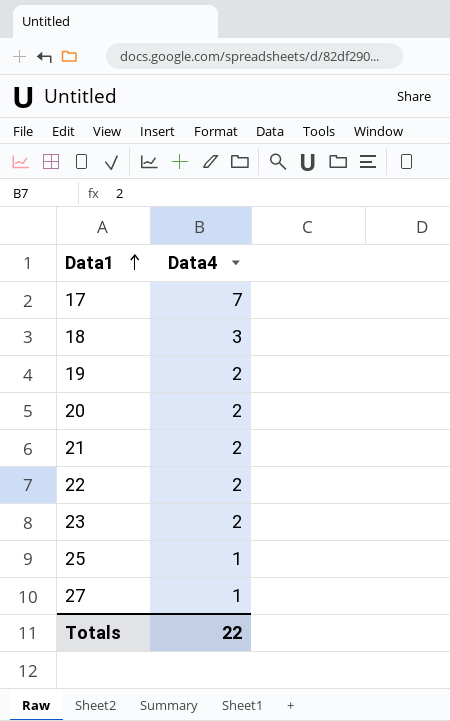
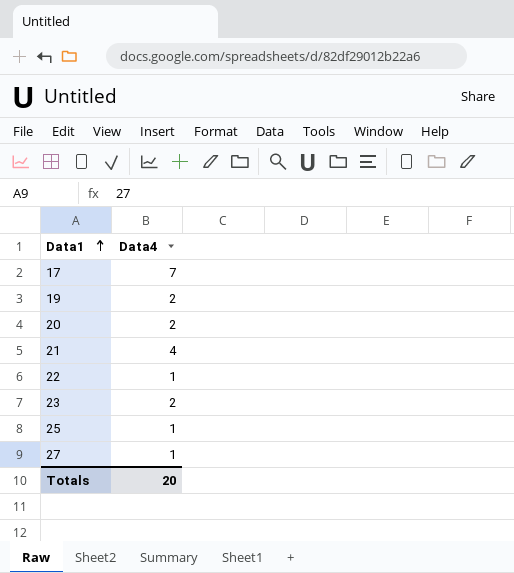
row 18: 3 -> none
21 | Data4: 2 -> 4
22 | Data4: 2 -> 1
Totals | Data4: 22 -> 20

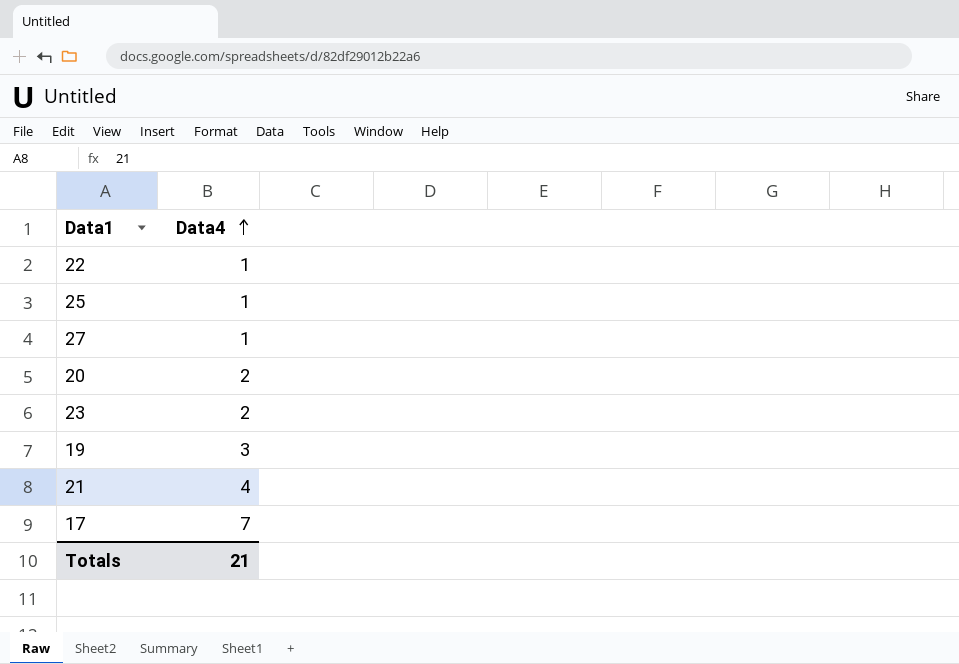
row order: Data1 ascending -> Data4 ascending
19 | Data4: 2 -> 3
Totals | Data4: 20 -> 21

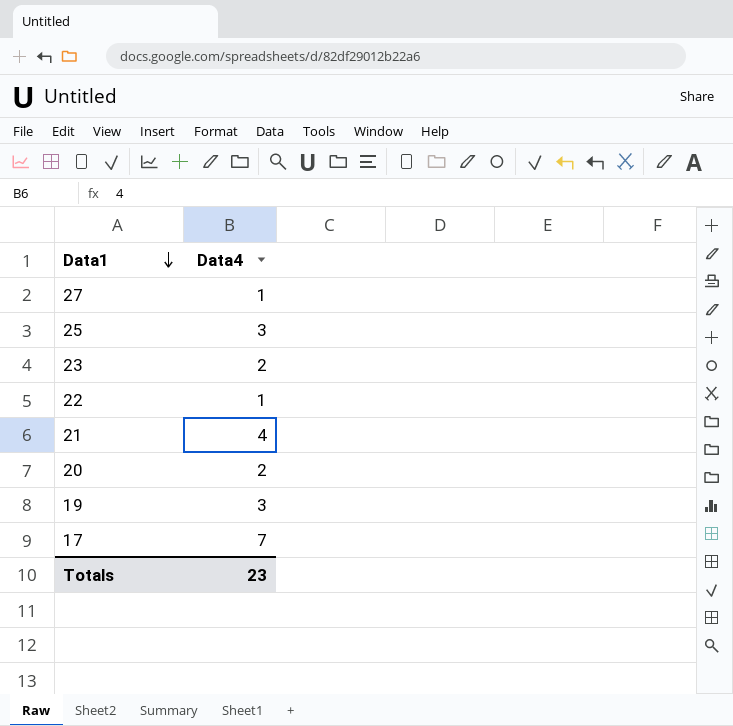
row order: Data4 ascending -> Data1 descending
25 | Data4: 1 -> 3
Totals | Data4: 21 -> 23

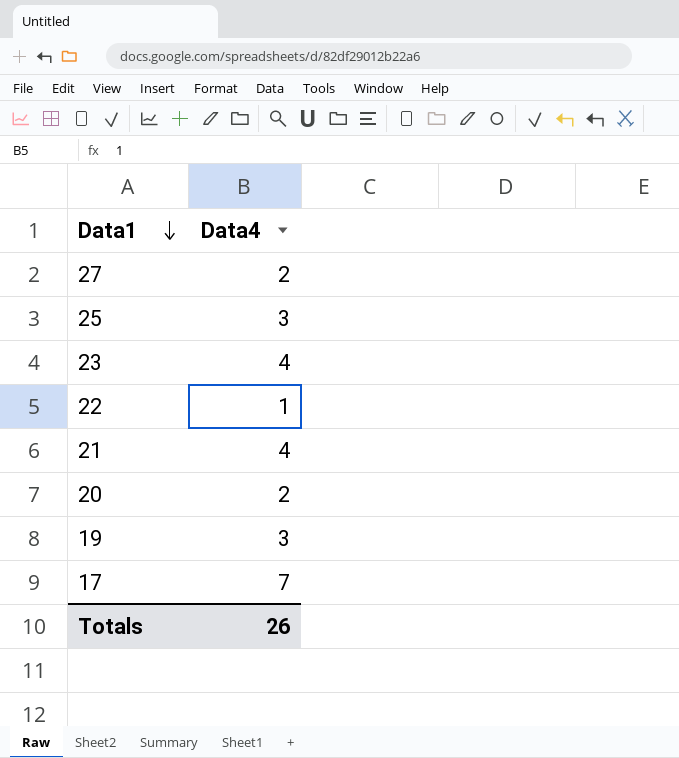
27 | Data4: 1 -> 2
23 | Data4: 2 -> 4
Totals | Data4: 23 -> 26

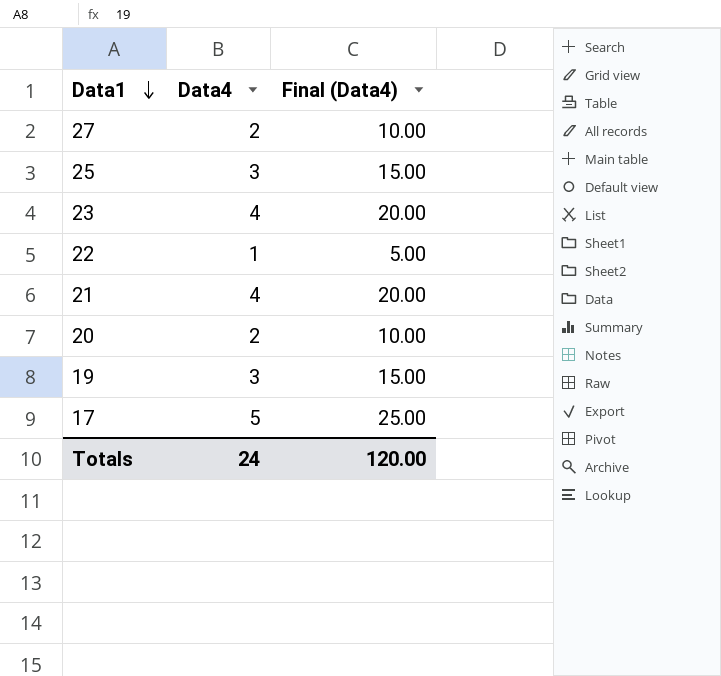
column Final (Data4) | formula: none -> [Data4] * 5
17 | Data4: 7 -> 5
Totals | Data4: 26 -> 24

